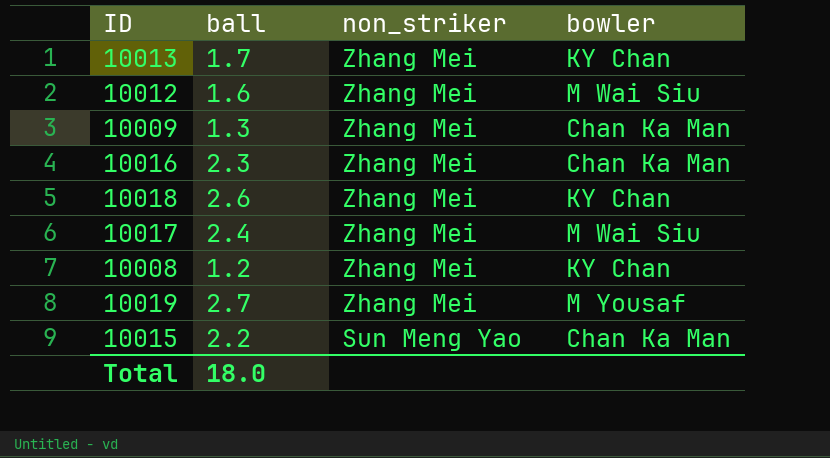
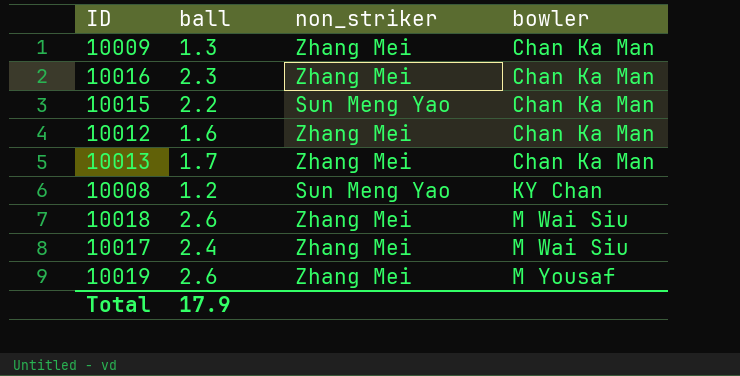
row order: non_striker descending -> bowler ascending
10012 | bowler: M Wai Siu -> Chan Ka Man
10013 | bowler: KY Chan -> Chan Ka Man
10008 | non_striker: Zhang Mei -> Sun Meng Yao
10018 | bowler: KY Chan -> M Wai Siu
10019 | ball: 2.7 -> 2.6
Total | ball: 18.0 -> 17.9

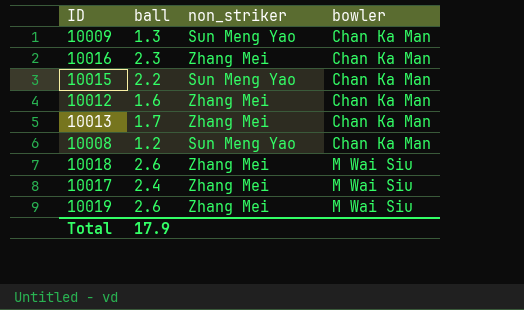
10009 | non_striker: Zhang Mei -> Sun Meng Yao
10008 | bowler: KY Chan -> Chan Ka Man
10019 | bowler: M Yousaf -> M Wai Siu

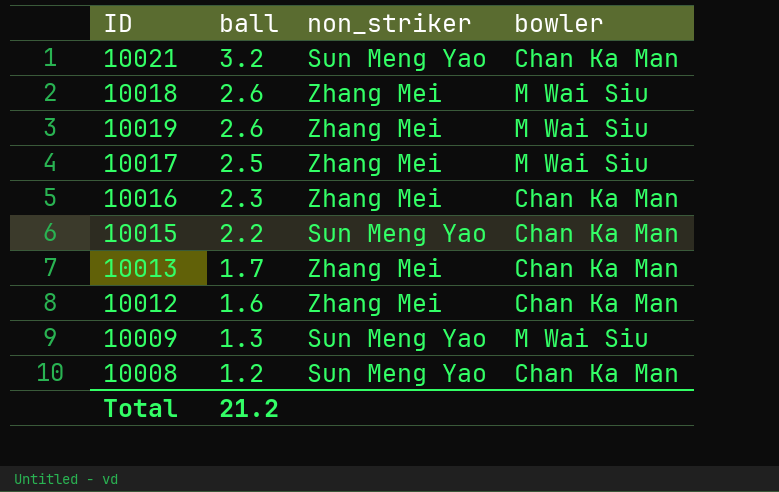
row order: bowler ascending -> ball descending
row 10021: none -> 3.2 | Sun Meng Yao | Chan Ka Man
10017 | ball: 2.4 -> 2.5
10009 | bowler: Chan Ka Man -> M Wai Siu
Total | ball: 17.9 -> 21.2

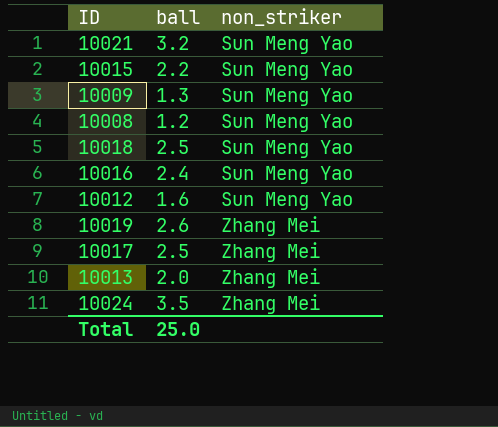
row order: ball descending -> non_striker ascending
column bowler | position: 4 -> none
10018 | ball: 2.6 -> 2.5
10018 | non_striker: Zhang Mei -> Sun Meng Yao
10016 | ball: 2.3 -> 2.4
10016 | non_striker: Zhang Mei -> Sun Meng Yao
10012 | non_striker: Zhang Mei -> Sun Meng Yao
10013 | ball: 1.7 -> 2.0
row 10024: none -> 3.5 | Zhang Mei
Total | ball: 21.2 -> 25.0

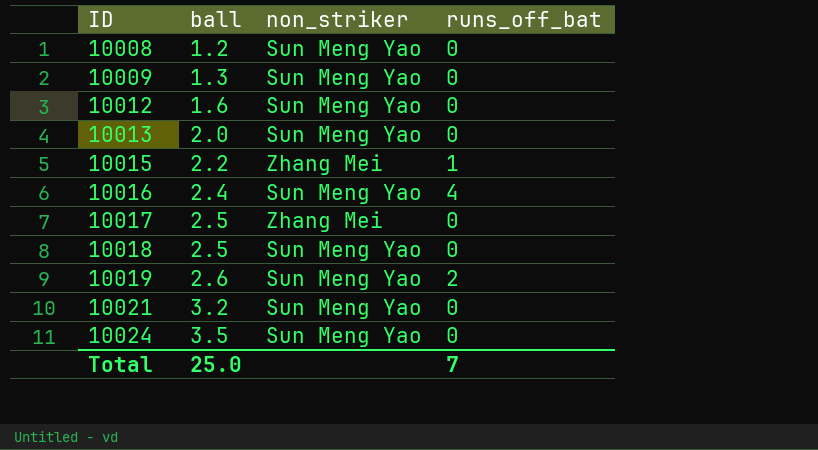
row order: non_striker ascending -> ID ascending
column runs_off_bat | position: none -> 4
10013 | non_striker: Zhang Mei -> Sun Meng Yao
10015 | non_striker: Sun Meng Yao -> Zhang Mei
10019 | non_striker: Zhang Mei -> Sun Meng Yao
10024 | non_striker: Zhang Mei -> Sun Meng Yao

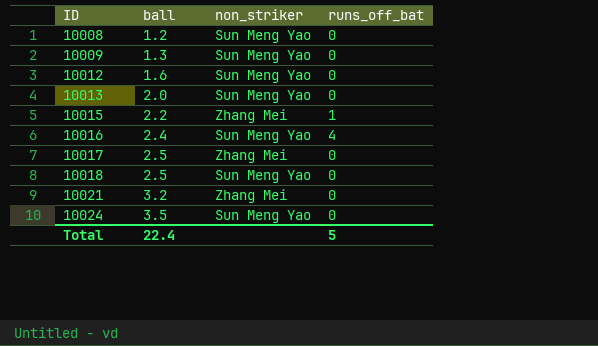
row 10019: 2.6 | Sun Meng Yao | 2 -> none
10021 | non_striker: Sun Meng Yao -> Zhang Mei
Total | ball: 25.0 -> 22.4
Total | runs_off_bat: 7 -> 5

